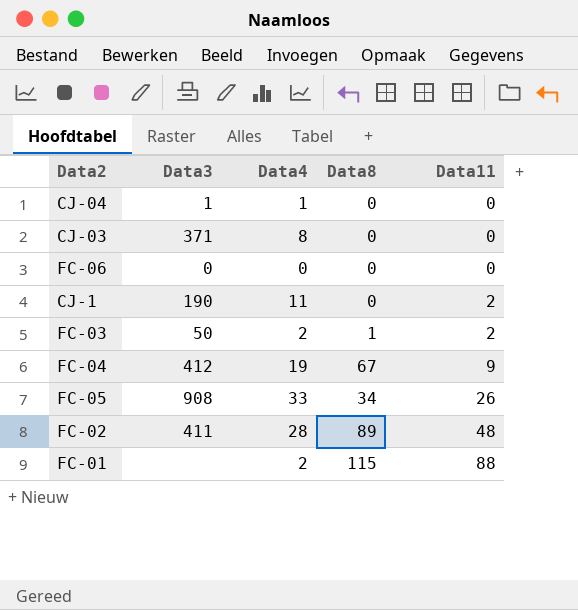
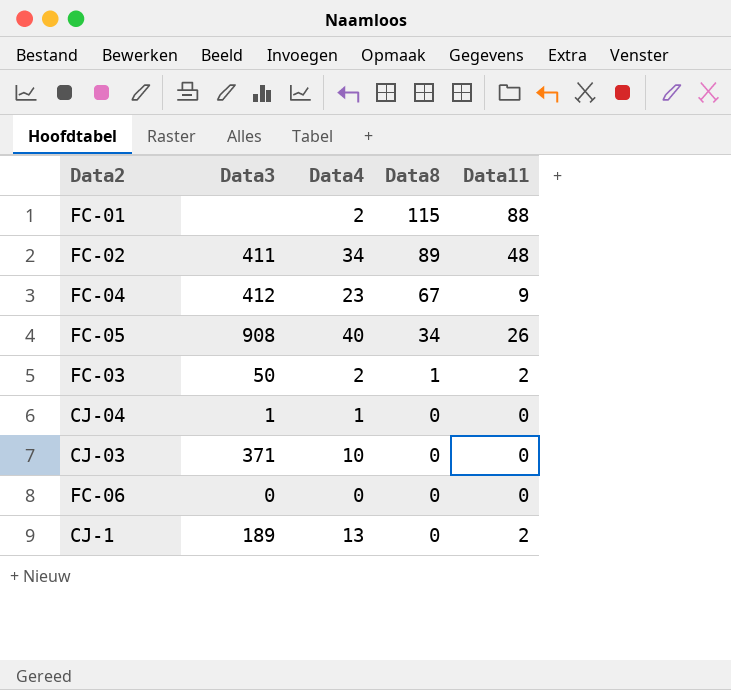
row order: Data11 ascending -> Data8 descending
FC-02 | Data4: 28 -> 34
FC-04 | Data4: 19 -> 23
FC-05 | Data4: 33 -> 40
CJ-03 | Data4: 8 -> 10
CJ-1 | Data3: 190 -> 189
CJ-1 | Data4: 11 -> 13

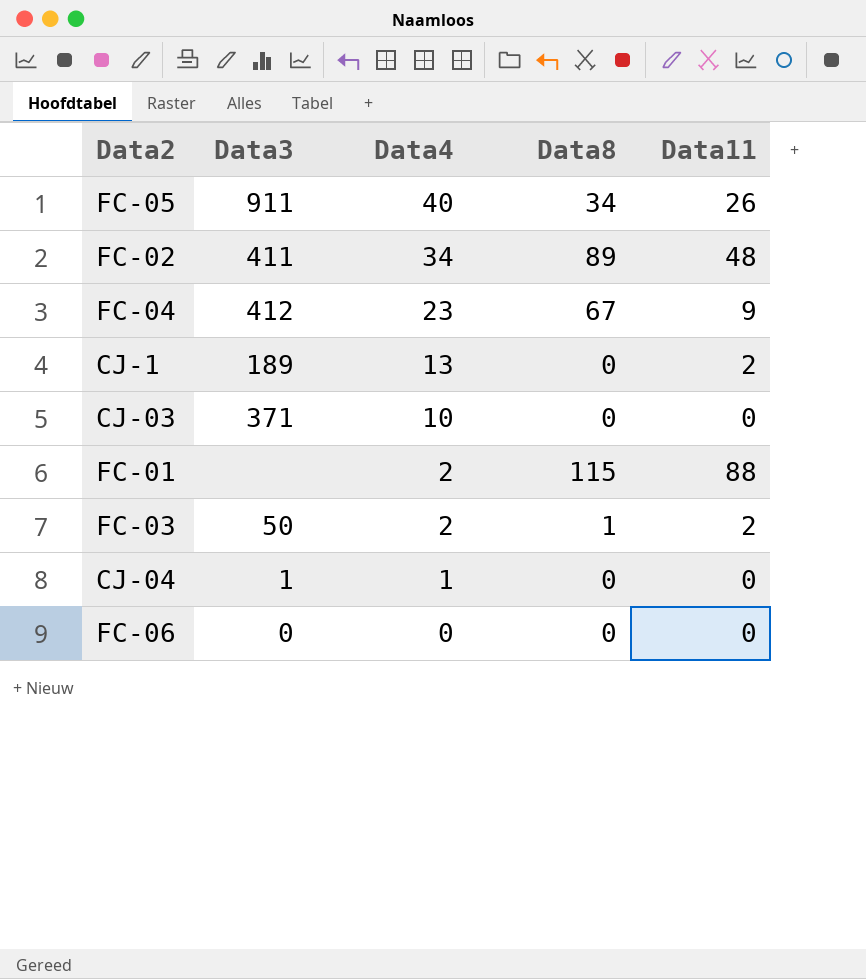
row order: Data8 descending -> Data4 descending
FC-05 | Data3: 908 -> 911

